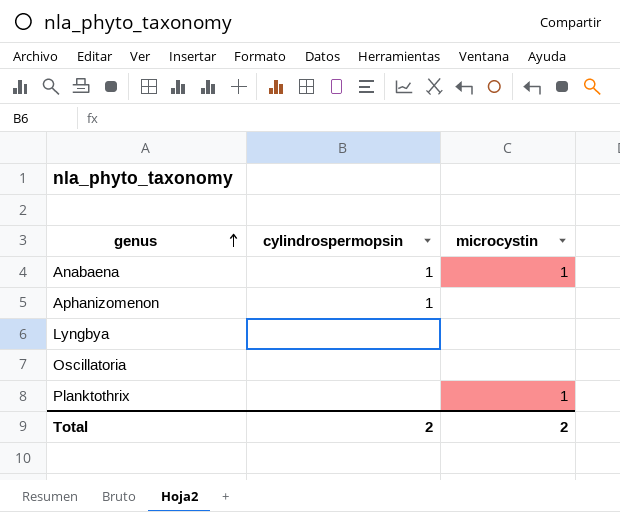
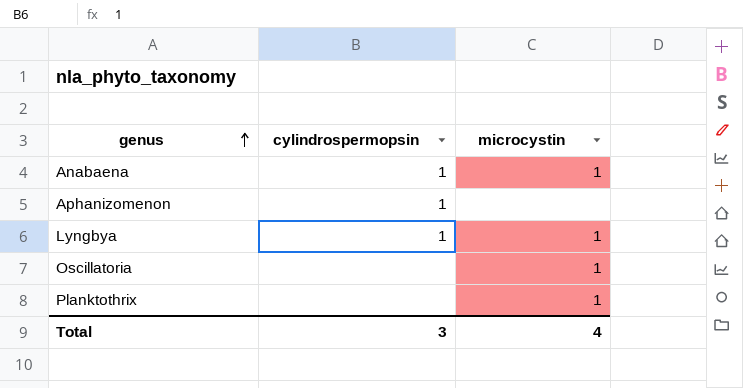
Lyngbya | cylindrospermopsin: none -> 1
Lyngbya | microcystin: none -> 1
Oscillatoria | microcystin: none -> 1
Total | cylindrospermopsin: 2 -> 3
Total | microcystin: 2 -> 4

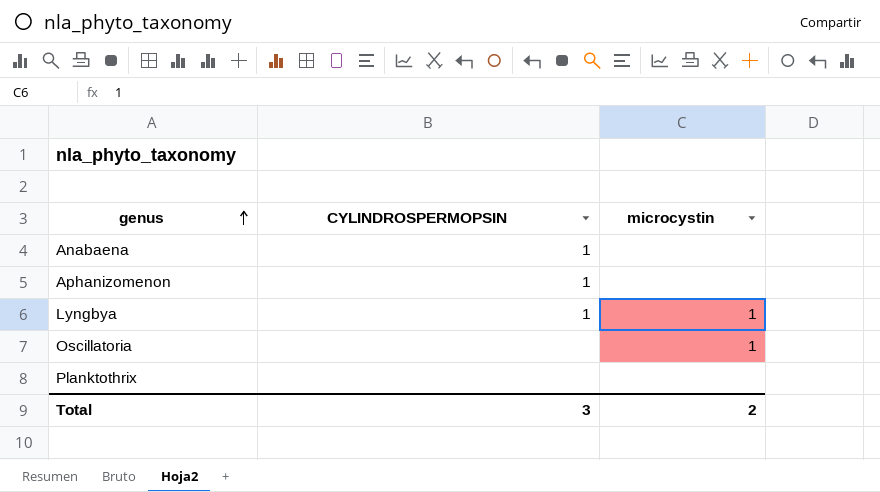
column name: cylindrospermopsin -> CYLINDROSPERMOPSIN
Anabaena | microcystin: 1 -> none
Planktothrix | microcystin: 1 -> none
Total | microcystin: 4 -> 2

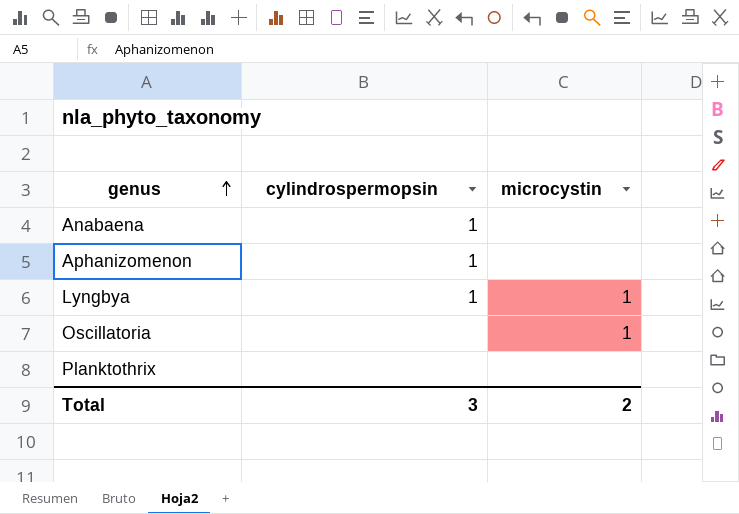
column name: CYLINDROSPERMOPSIN -> cylindrospermopsin

